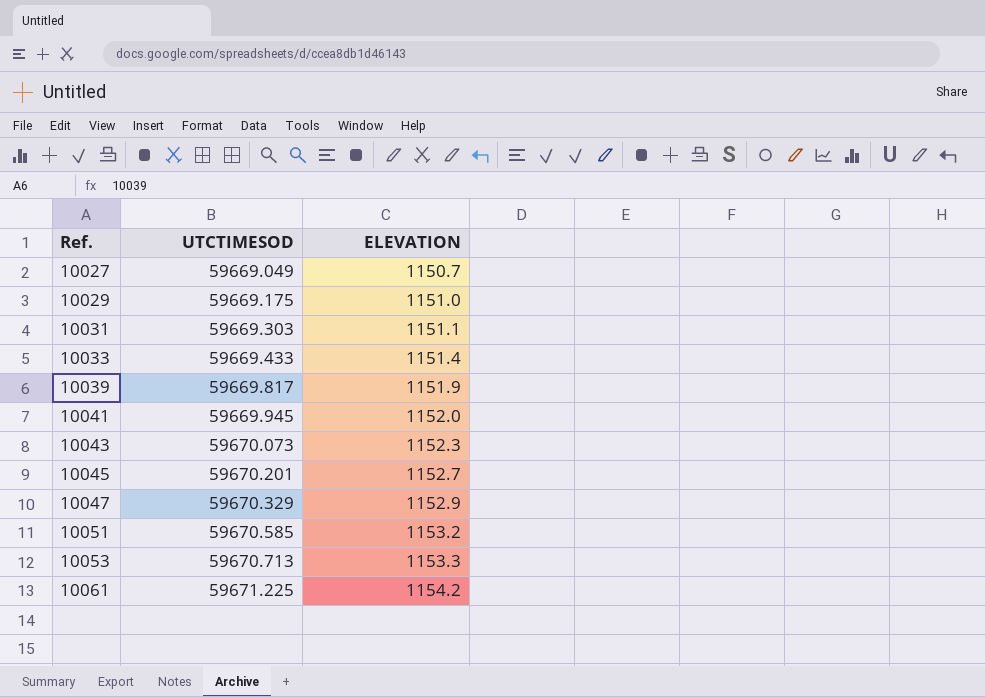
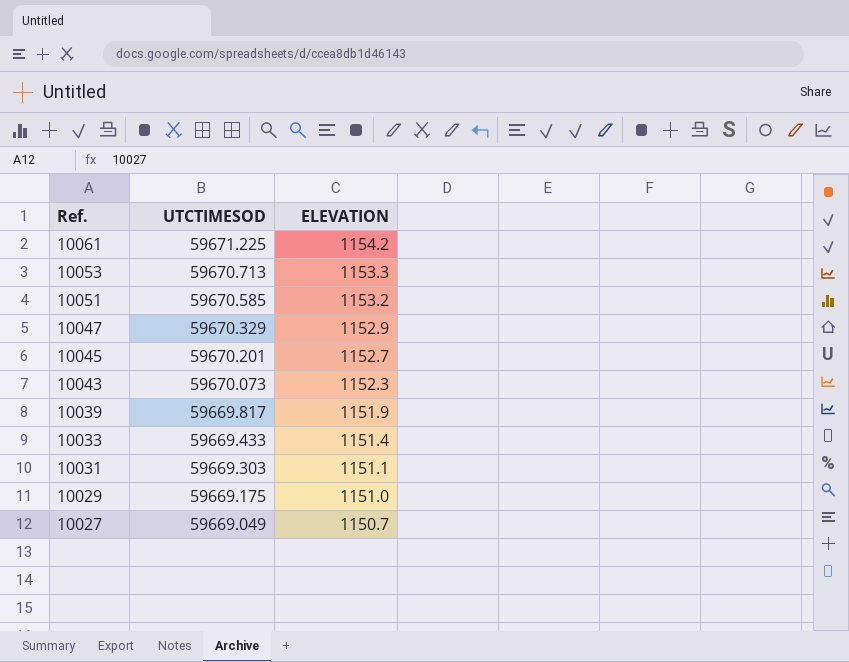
row order: Ref. ascending -> Ref. descending
row 10041: 59669.945 | 1152.0 -> none

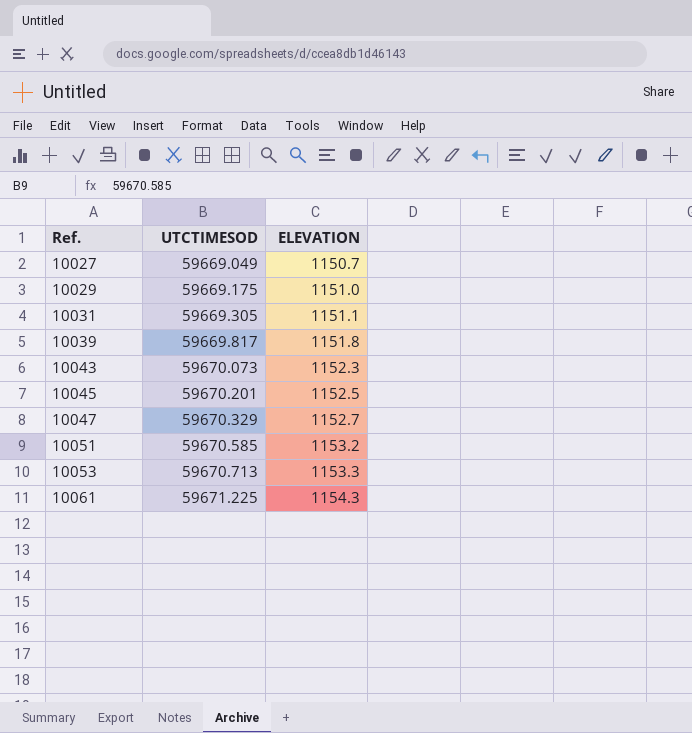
row order: Ref. descending -> Ref. ascending
row 10033: 59669.433 | 1151.4 -> none
10031 | UTCTIMESOD: 59669.303 -> 59669.305
10039 | ELEVATION: 1151.9 -> 1151.8
10045 | ELEVATION: 1152.7 -> 1152.5
10047 | ELEVATION: 1152.9 -> 1152.7
10061 | ELEVATION: 1154.2 -> 1154.3

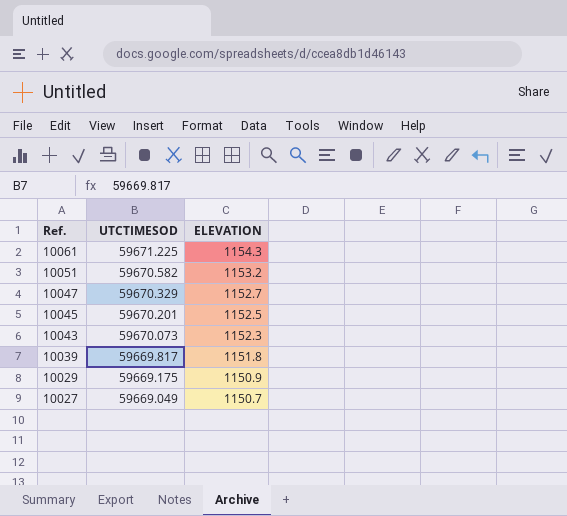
row order: Ref. ascending -> Ref. descending
row 10031: 59669.305 | 1151.1 -> none
row 10053: 59670.713 | 1153.3 -> none
10051 | UTCTIMESOD: 59670.585 -> 59670.582
10029 | ELEVATION: 1151.0 -> 1150.9

